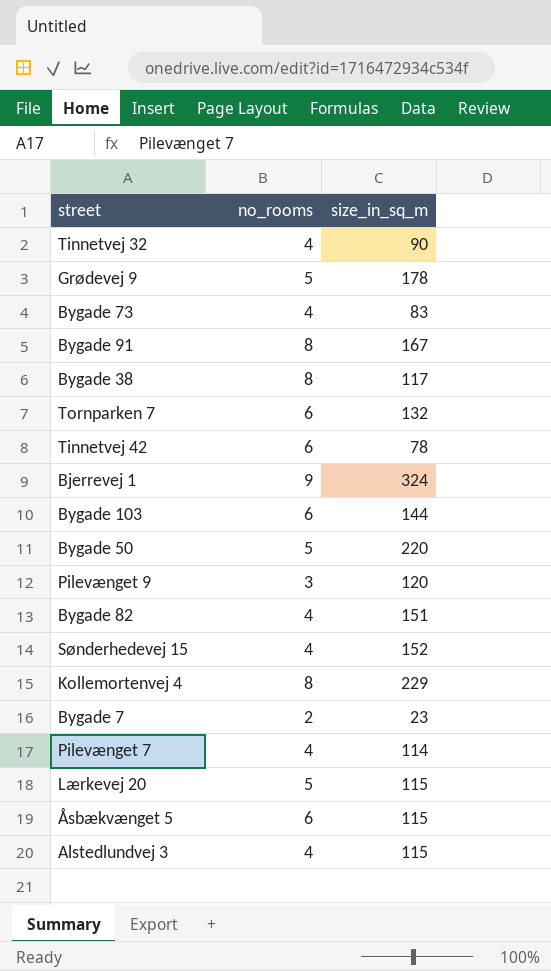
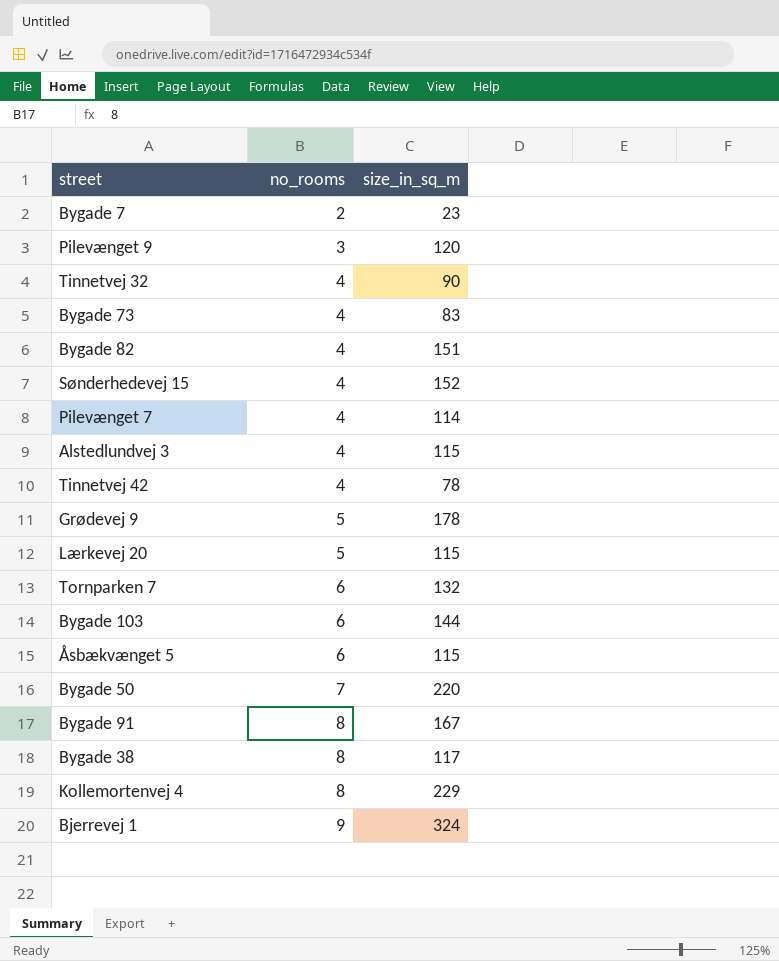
row order: none -> no_rooms ascending
Tinnetvej 42 | no_rooms: 6 -> 4
Bygade 50 | no_rooms: 5 -> 7

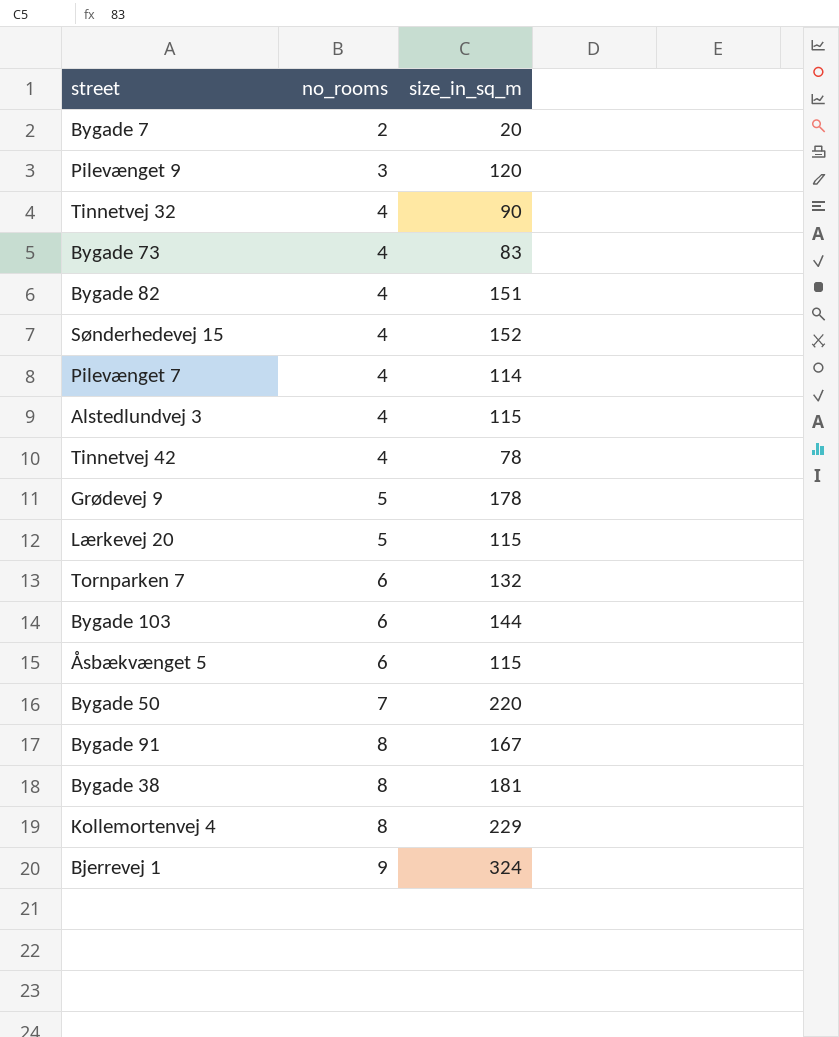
Bygade 7 | size_in_sq_m: 23 -> 20
Bygade 38 | size_in_sq_m: 117 -> 181

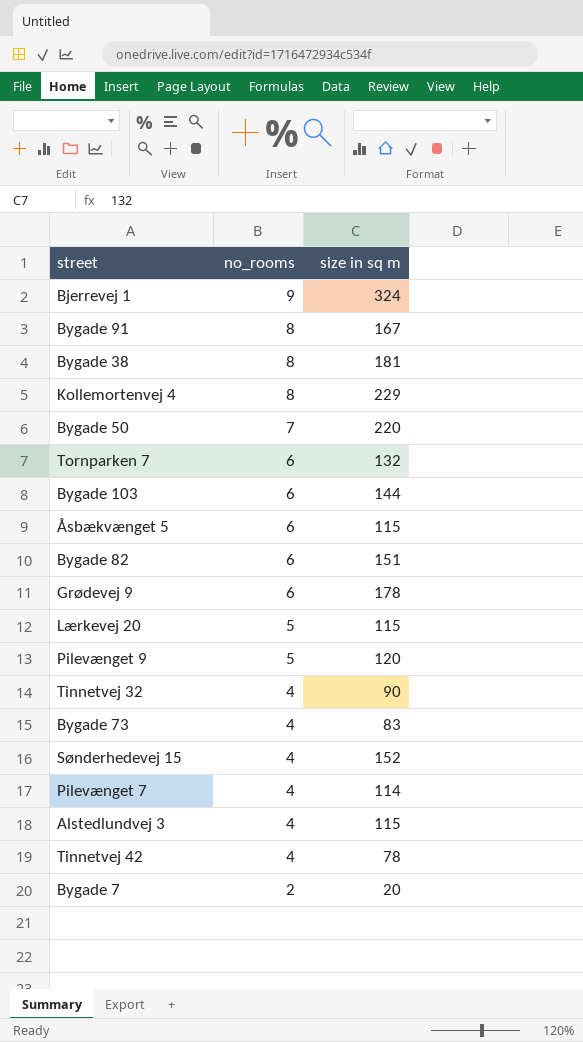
row order: no_rooms ascending -> no_rooms descending
column name: size_in_sq_m -> size in sq m
Bygade 82 | no_rooms: 4 -> 6
Grødevej 9 | no_rooms: 5 -> 6
Pilevænget 9 | no_rooms: 3 -> 5

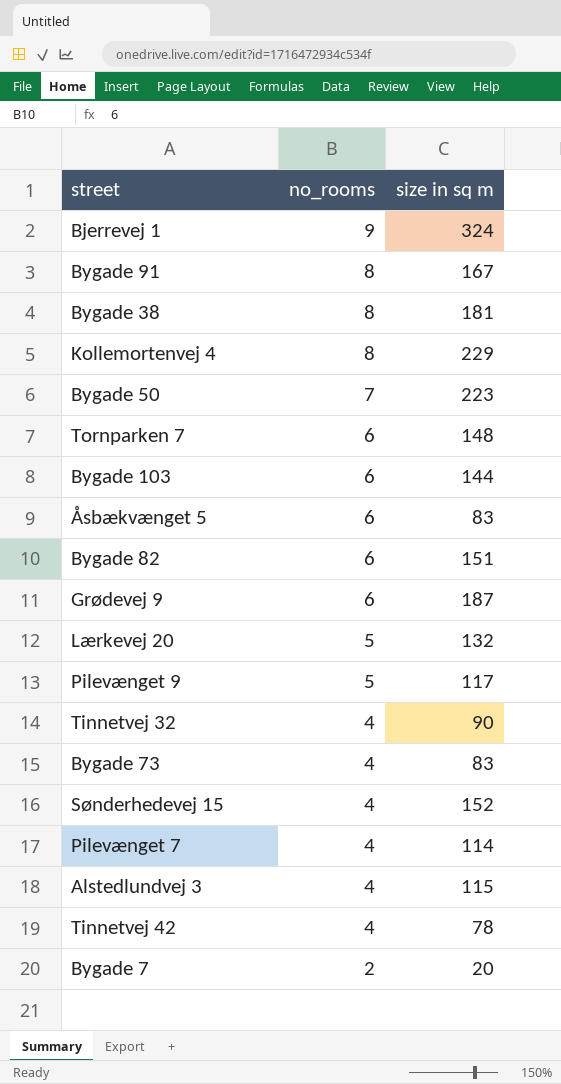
Bygade 50 | size in sq m: 220 -> 223
Tornparken 7 | size in sq m: 132 -> 148
Åsbækvænget 5 | size in sq m: 115 -> 83
Grødevej 9 | size in sq m: 178 -> 187
Lærkevej 20 | size in sq m: 115 -> 132
Pilevænget 9 | size in sq m: 120 -> 117

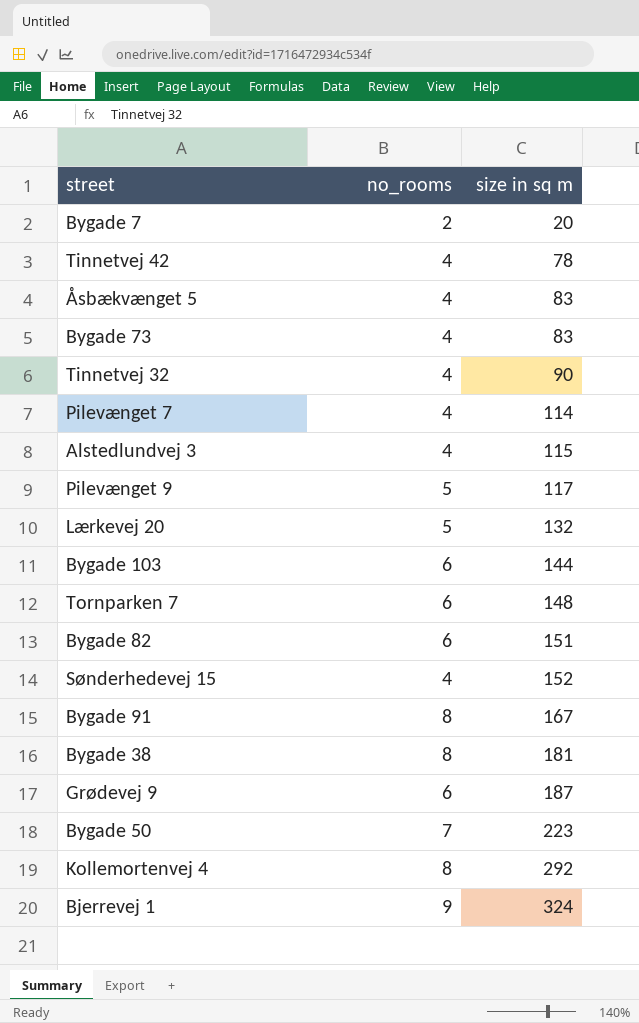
row order: no_rooms descending -> size in sq m ascending
Åsbækvænget 5 | no_rooms: 6 -> 4
Kollemortenvej 4 | size in sq m: 229 -> 292

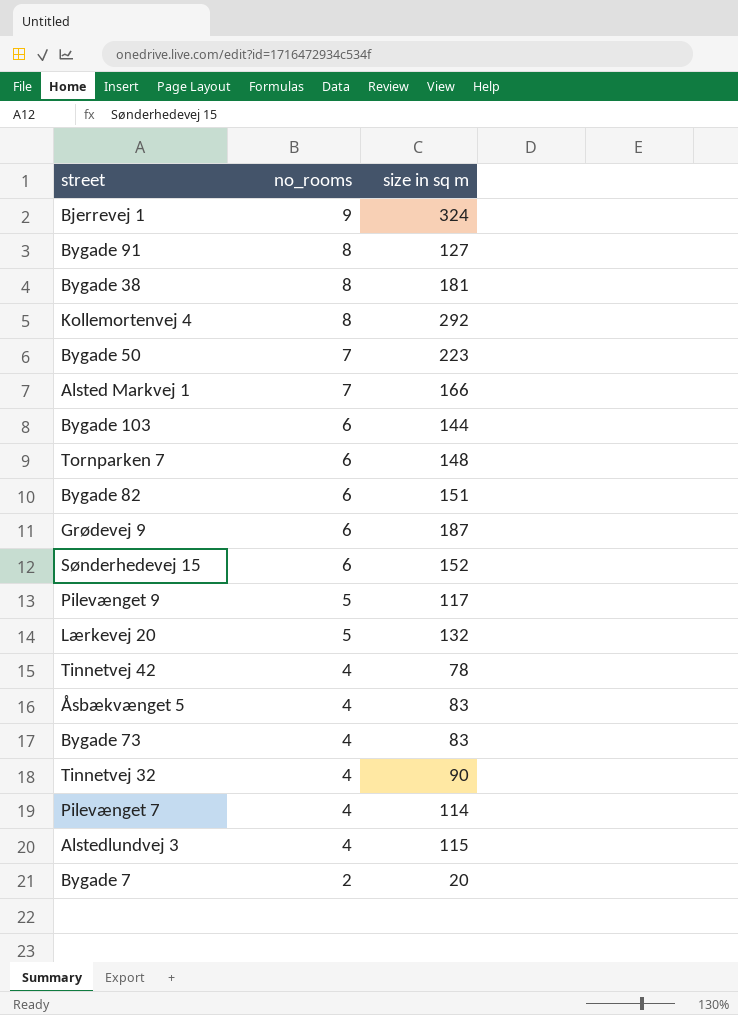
row order: size in sq m ascending -> no_rooms descending
Bygade 91 | size in sq m: 167 -> 127
row Alsted Markvej 1: none -> 7 | 166
Sønderhedevej 15 | no_rooms: 4 -> 6

